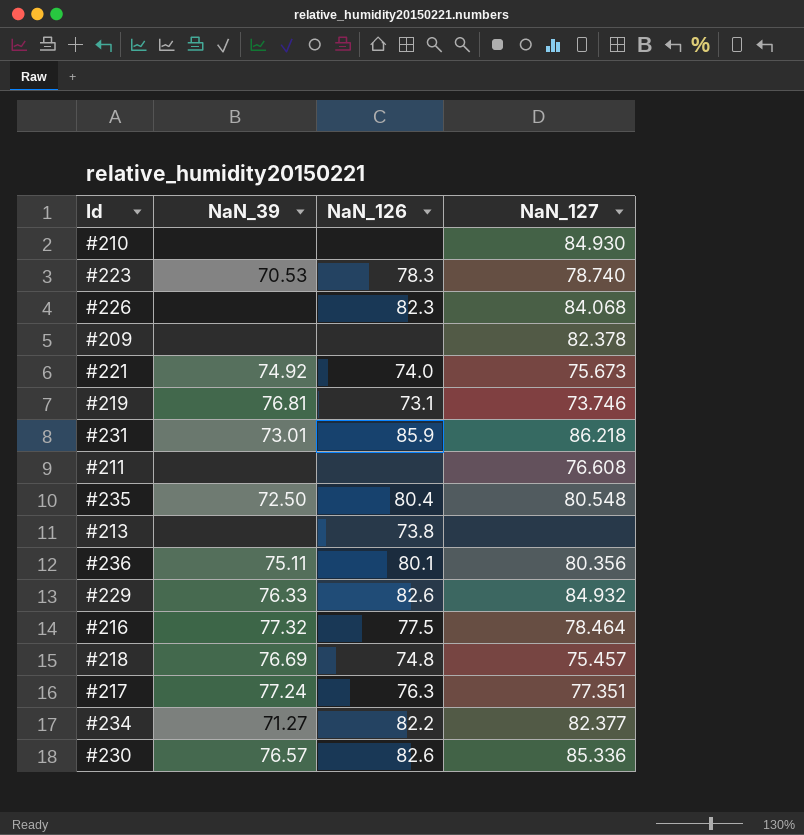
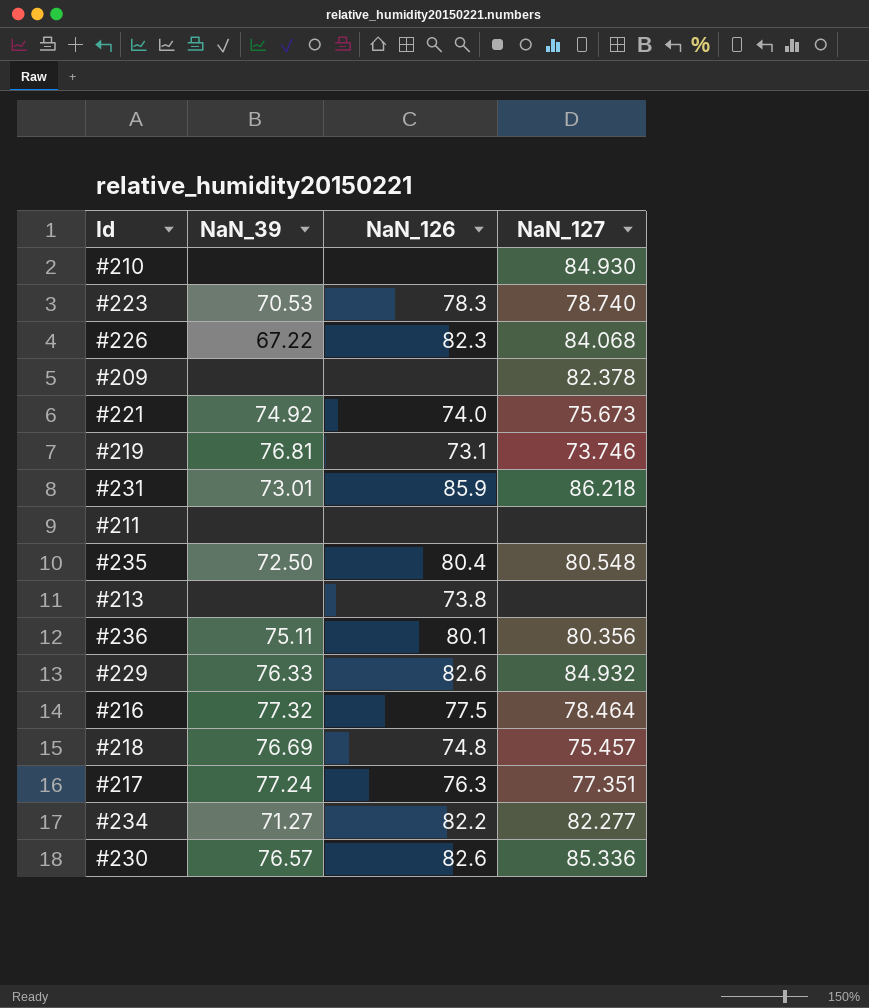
#226 | NaN_39: none -> 67.22
#211 | NaN_127: 76.608 -> none
#234 | NaN_127: 82.377 -> 82.277

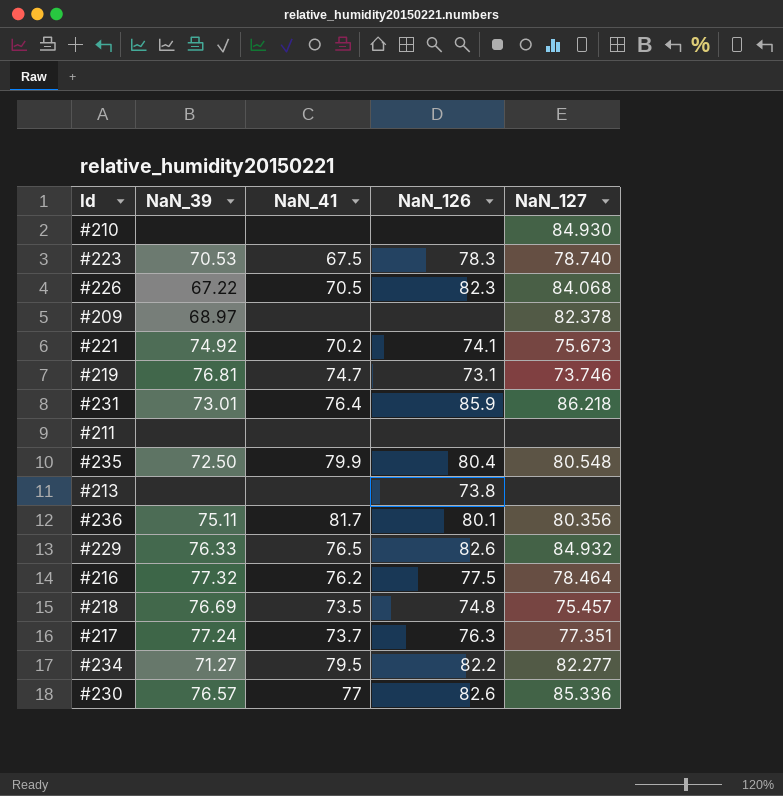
column NaN_41 | position: none -> 3
#209 | NaN_39: none -> 68.97
#221 | NaN_126: 74.0 -> 74.1

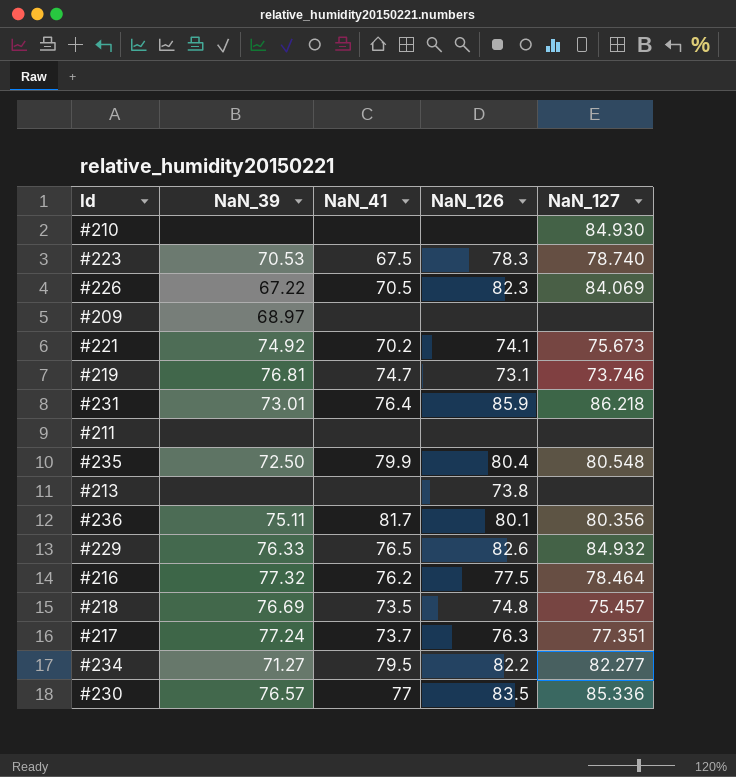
#226 | NaN_127: 84.068 -> 84.069
#209 | NaN_127: 82.378 -> none
#230 | NaN_126: 82.6 -> 83.5

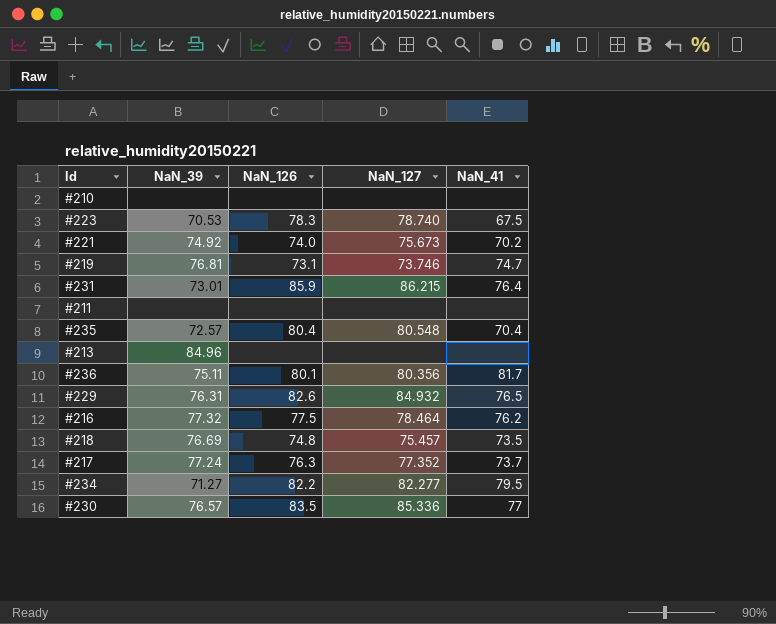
column NaN_41 | position: 3 -> 5
row #226: 67.22 | 70.5 | 82.3 | 84.069 -> none
row #209: 68.97 | none | none | none -> none
#210 | NaN_127: 84.930 -> none
#221 | NaN_126: 74.1 -> 74.0
#231 | NaN_127: 86.218 -> 86.215
#235 | NaN_39: 72.50 -> 72.57
#235 | NaN_41: 79.9 -> 70.4
#213 | NaN_39: none -> 84.96
#213 | NaN_126: 73.8 -> none
#229 | NaN_39: 76.33 -> 76.31
#217 | NaN_127: 77.351 -> 77.352

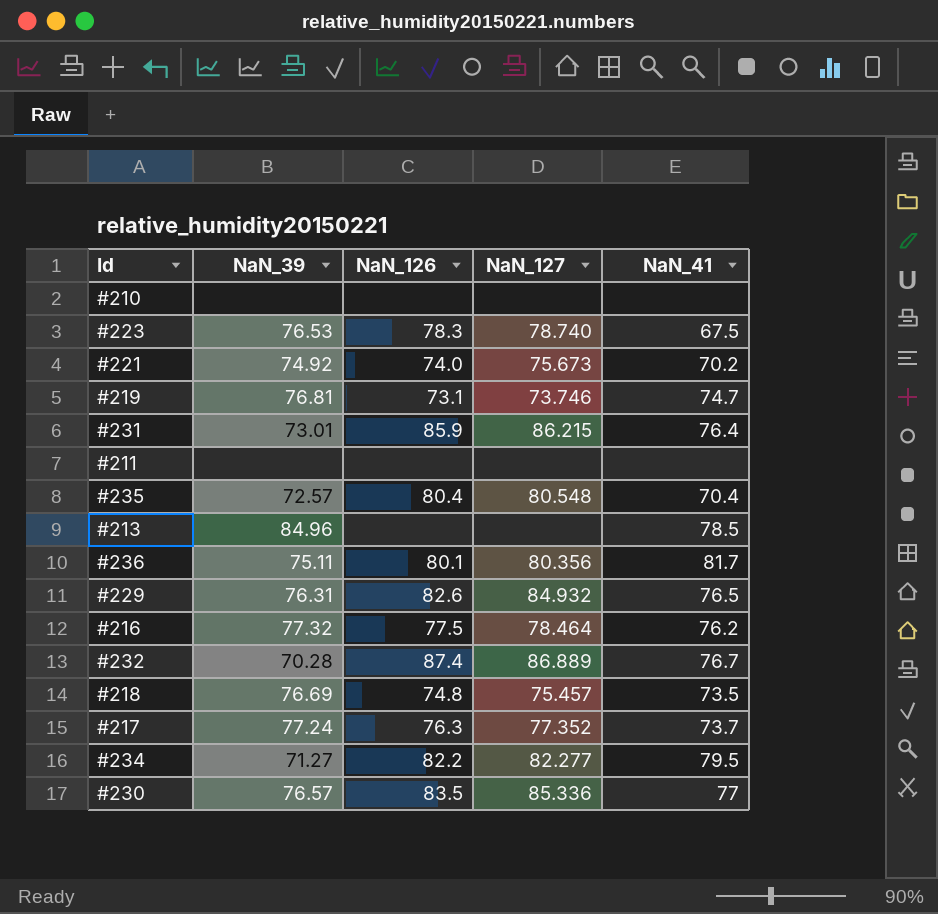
#223 | NaN_39: 70.53 -> 76.53
#213 | NaN_41: none -> 78.5
row #232: none -> 70.28 | 87.4 | 86.889 | 76.7

